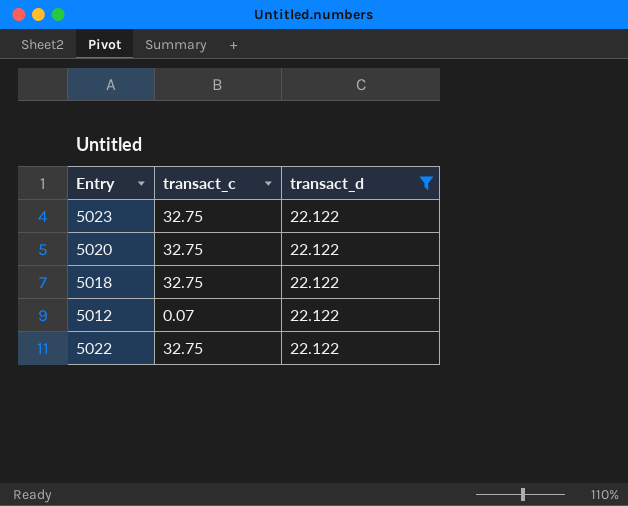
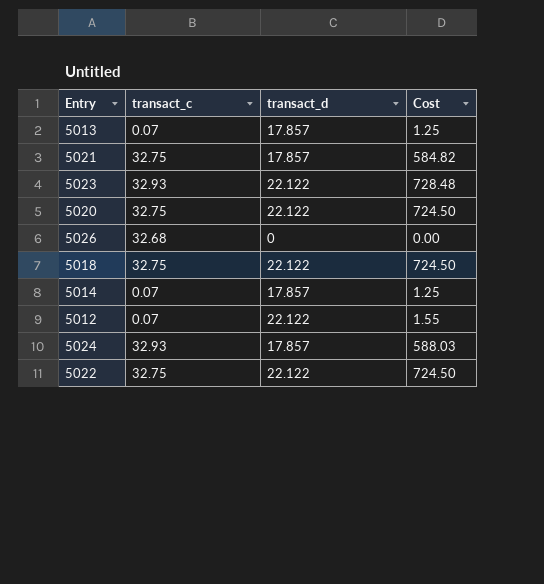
filter: transact_d = 22.122 -> none
column Cost | formula: none -> [transact_c] * [transact_d]
5023 | transact_c: 32.75 -> 32.93

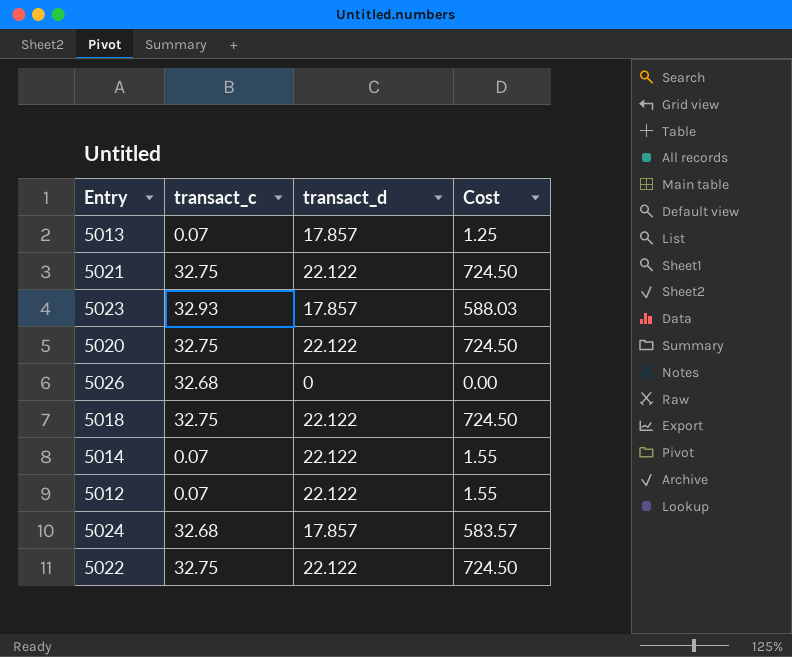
5021 | transact_d: 17.857 -> 22.122
5021 | Cost: 584.82 -> 724.50
5023 | transact_d: 22.122 -> 17.857
5023 | Cost: 728.48 -> 588.03
5014 | transact_d: 17.857 -> 22.122
5014 | Cost: 1.25 -> 1.55
5024 | transact_c: 32.93 -> 32.68
5024 | Cost: 588.03 -> 583.57

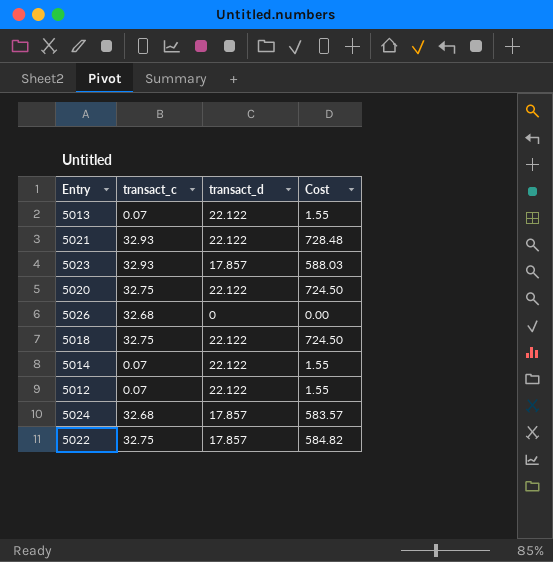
5013 | transact_d: 17.857 -> 22.122
5013 | Cost: 1.25 -> 1.55
5021 | transact_c: 32.75 -> 32.93
5021 | Cost: 724.50 -> 728.48
5022 | transact_d: 22.122 -> 17.857
5022 | Cost: 724.50 -> 584.82

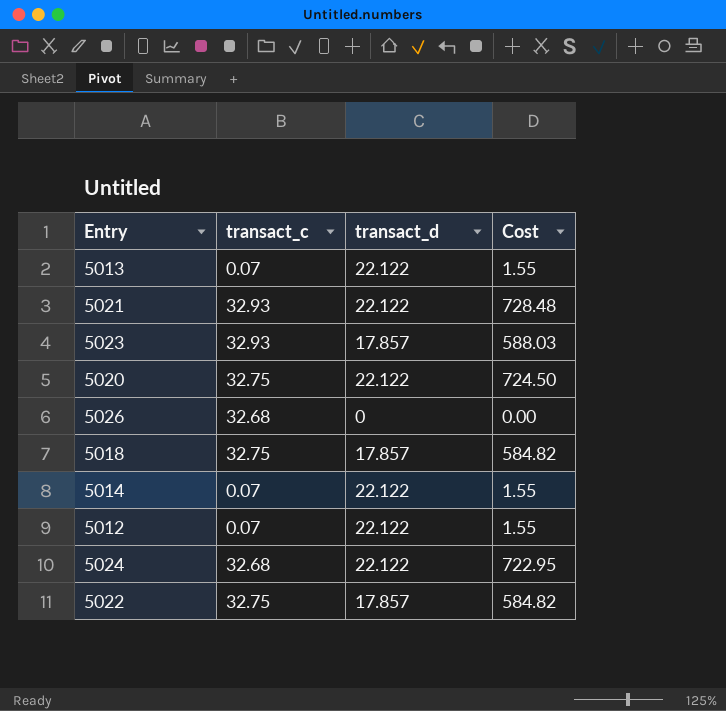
5018 | transact_d: 22.122 -> 17.857
5018 | Cost: 724.50 -> 584.82
5024 | transact_d: 17.857 -> 22.122
5024 | Cost: 583.57 -> 722.95

